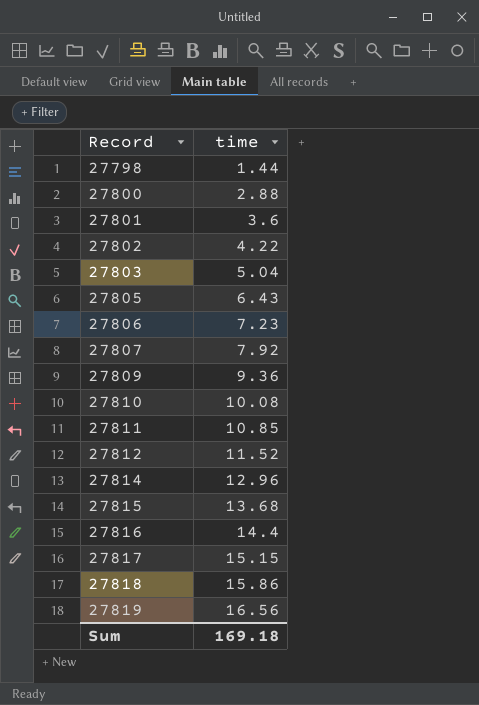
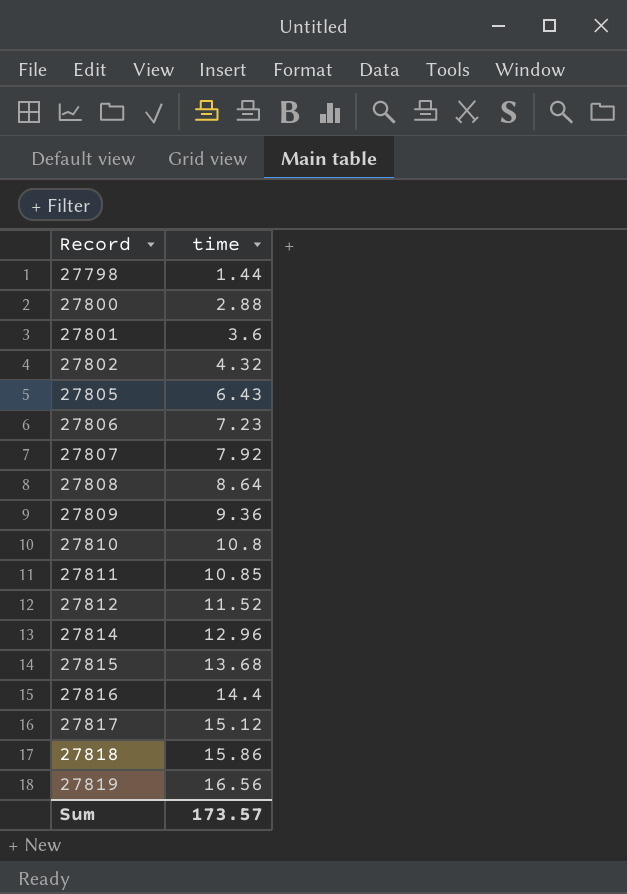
row 27803: 5.04 -> none
27802 | time: 4.22 -> 4.32
row 27808: none -> 8.64
27810 | time: 10.08 -> 10.8
27817 | time: 15.15 -> 15.12
Sum | time: 169.18 -> 173.57

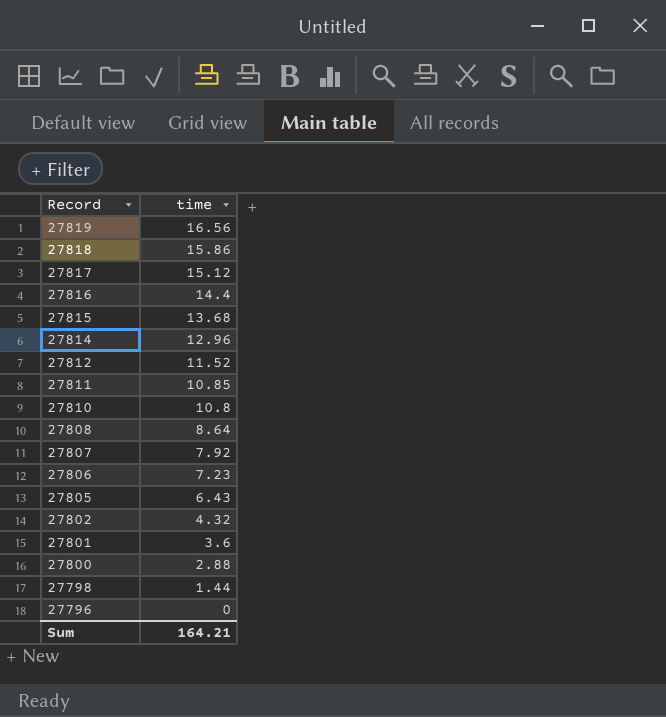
row order: Record ascending -> Record descending
row 27809: 9.36 -> none
row 27796: none -> 0
Sum | time: 173.57 -> 164.21

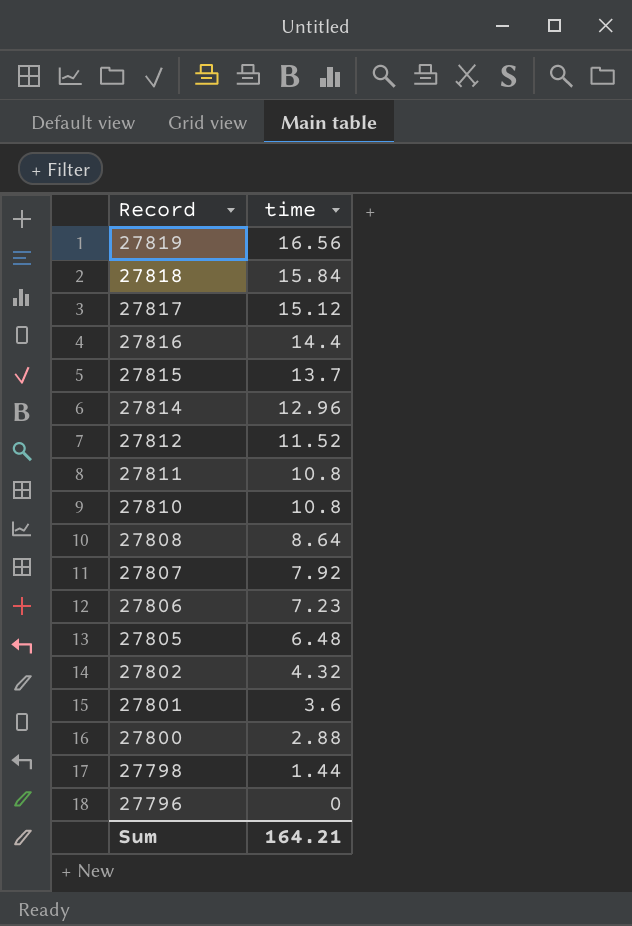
27818 | time: 15.86 -> 15.84
27815 | time: 13.68 -> 13.7
27811 | time: 10.85 -> 10.8
27805 | time: 6.43 -> 6.48

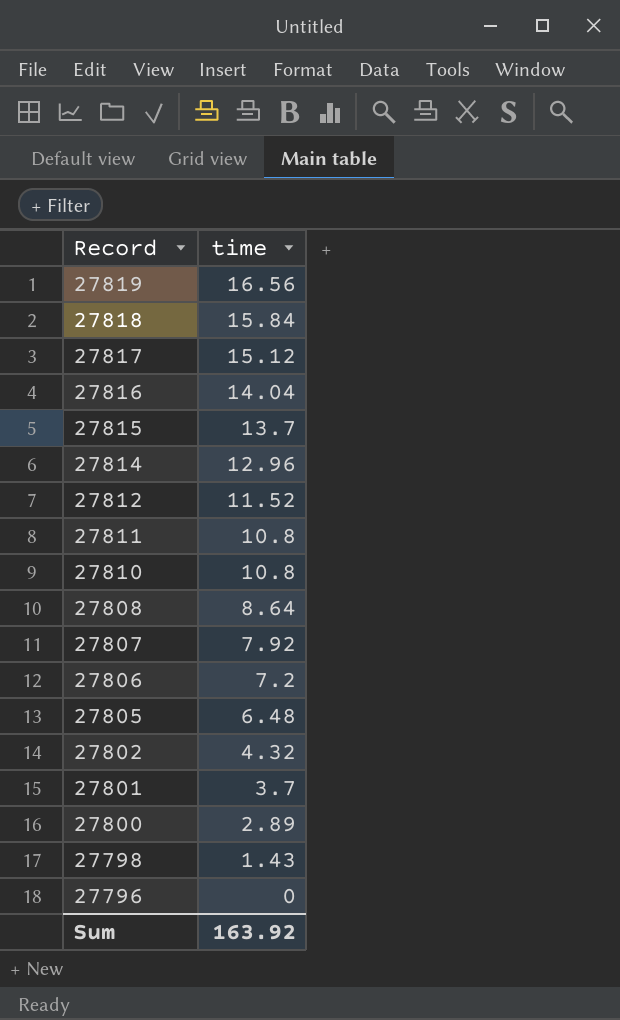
27816 | time: 14.4 -> 14.04
27806 | time: 7.23 -> 7.2
27801 | time: 3.6 -> 3.7
27800 | time: 2.88 -> 2.89
27798 | time: 1.44 -> 1.43
Sum | time: 164.21 -> 163.92

